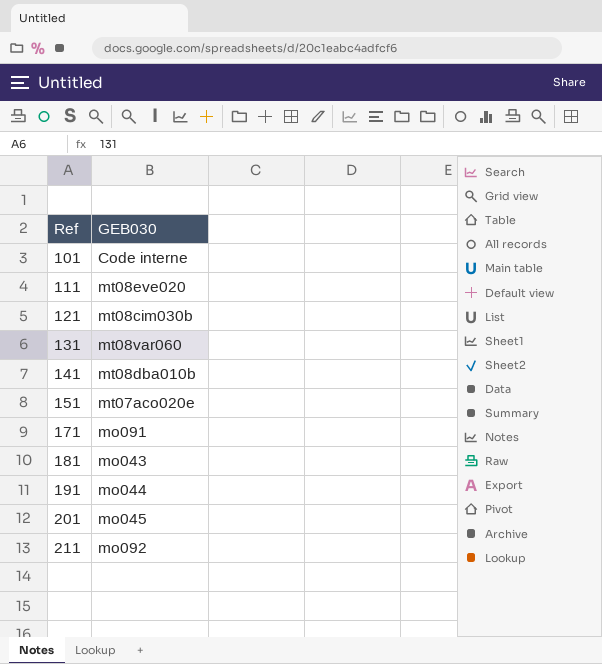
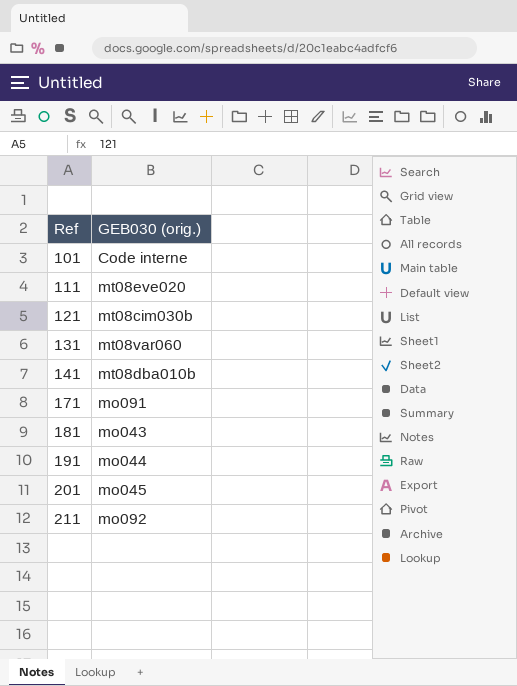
column name: GEB030 -> GEB030 (orig.)
row 151: mt07aco020e -> none

